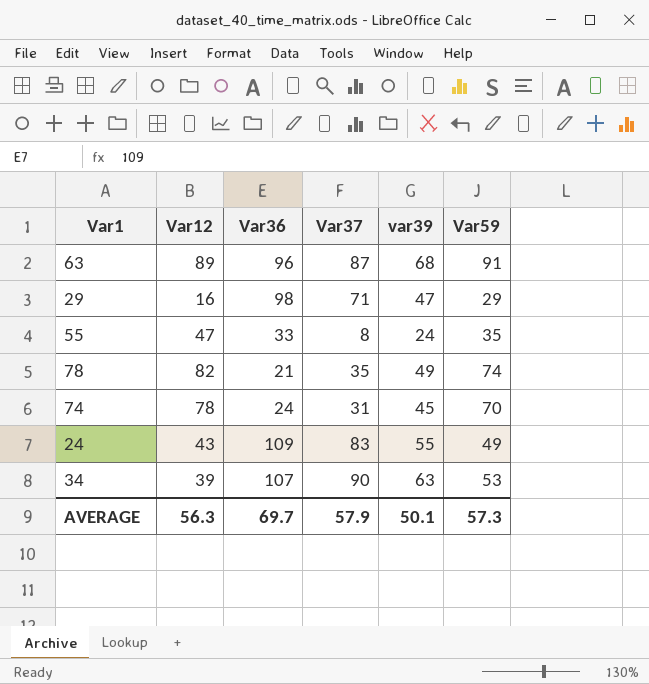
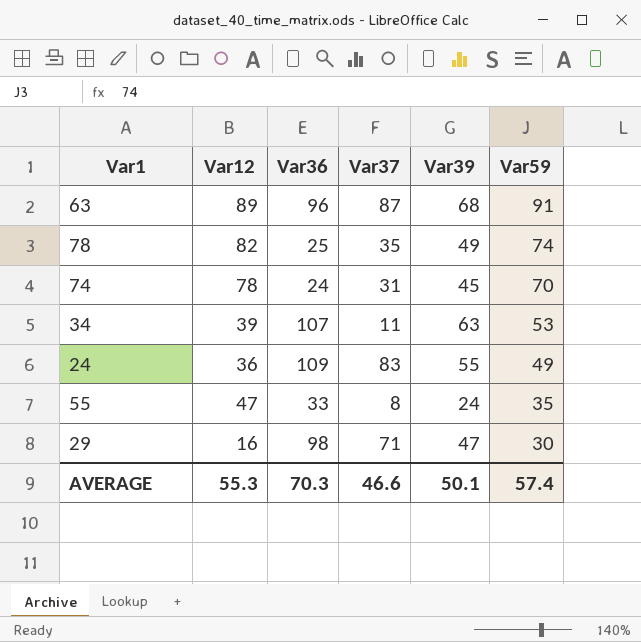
row order: none -> Var59 descending
column name: var39 -> Var39
78 | Var36: 21 -> 25
34 | Var37: 90 -> 11
24 | Var12: 43 -> 36
29 | Var59: 29 -> 30
AVERAGE | Var12: 56.3 -> 55.3
AVERAGE | Var36: 69.7 -> 70.3
AVERAGE | Var37: 57.9 -> 46.6
AVERAGE | Var59: 57.3 -> 57.4

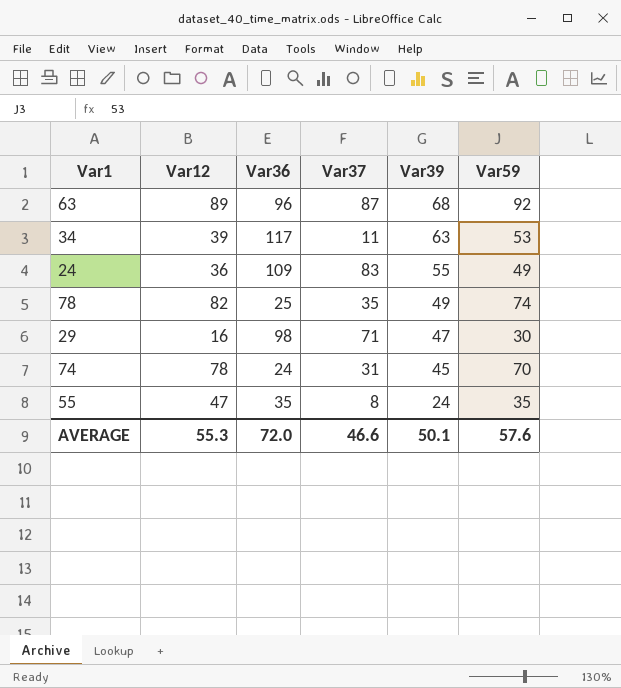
row order: Var59 descending -> Var39 descending
63 | Var59: 91 -> 92
34 | Var36: 107 -> 117
55 | Var36: 33 -> 35
AVERAGE | Var36: 70.3 -> 72.0
AVERAGE | Var59: 57.4 -> 57.6

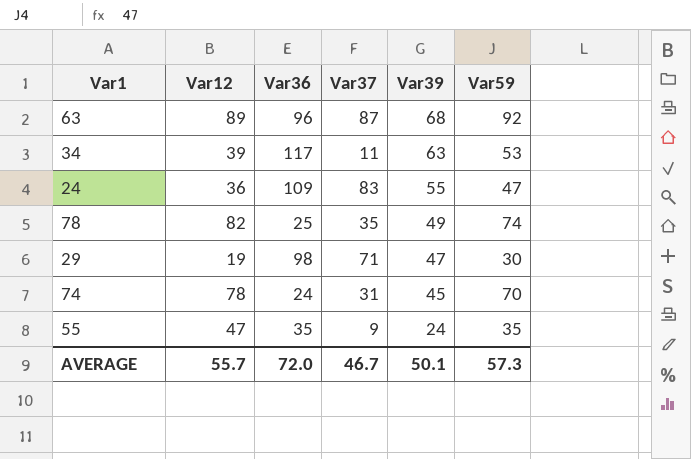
24 | Var59: 49 -> 47
29 | Var12: 16 -> 19
55 | Var37: 8 -> 9
AVERAGE | Var12: 55.3 -> 55.7
AVERAGE | Var37: 46.6 -> 46.7
AVERAGE | Var59: 57.6 -> 57.3

